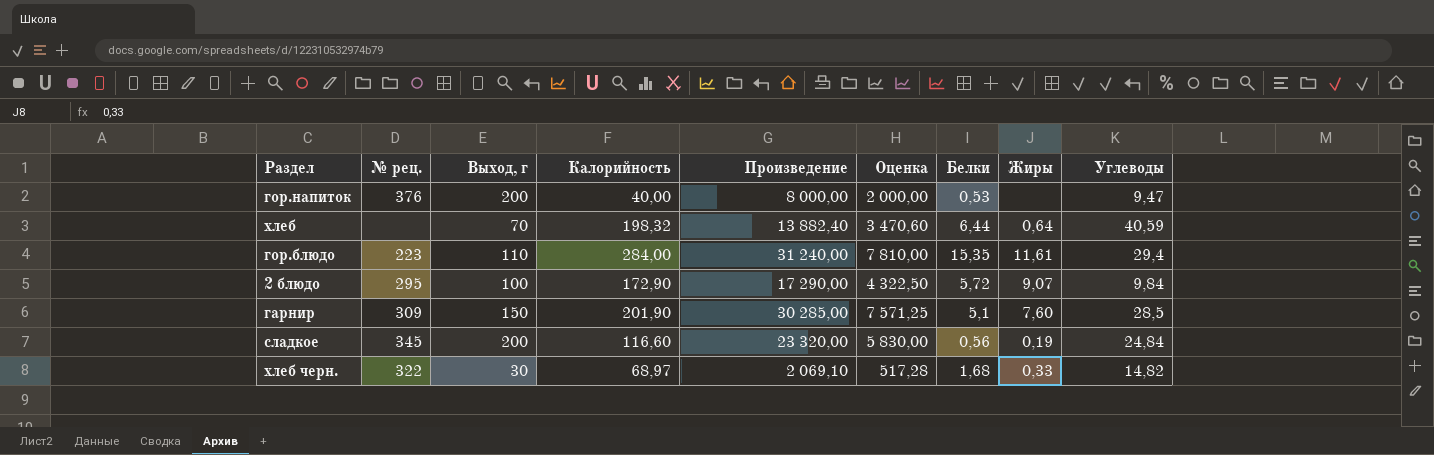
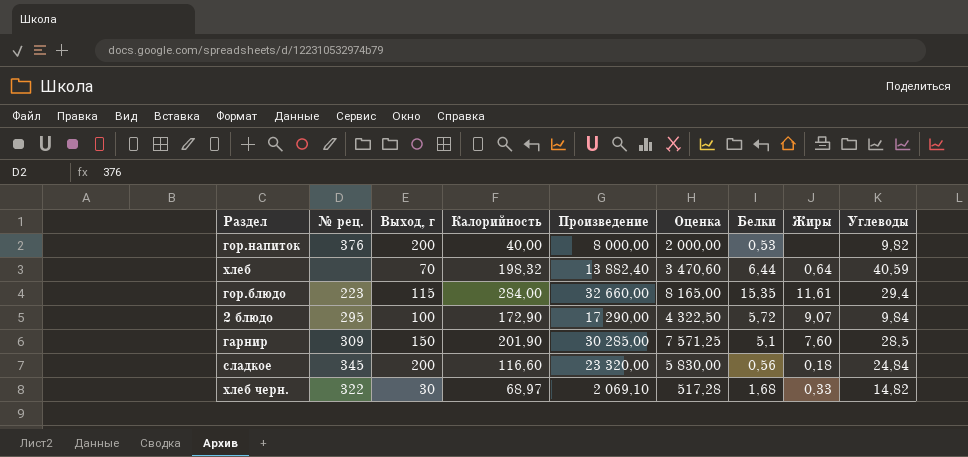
гор.напиток | Углеводы: 9,47 -> 9,82
гор.блюдо | Выход, г: 110 -> 115
гор.блюдо | Произведение: 31 240,00 -> 32 660,00
гор.блюдо | Оценка: 7 810,00 -> 8 165,00
сладкое | Жиры: 0,19 -> 0,18

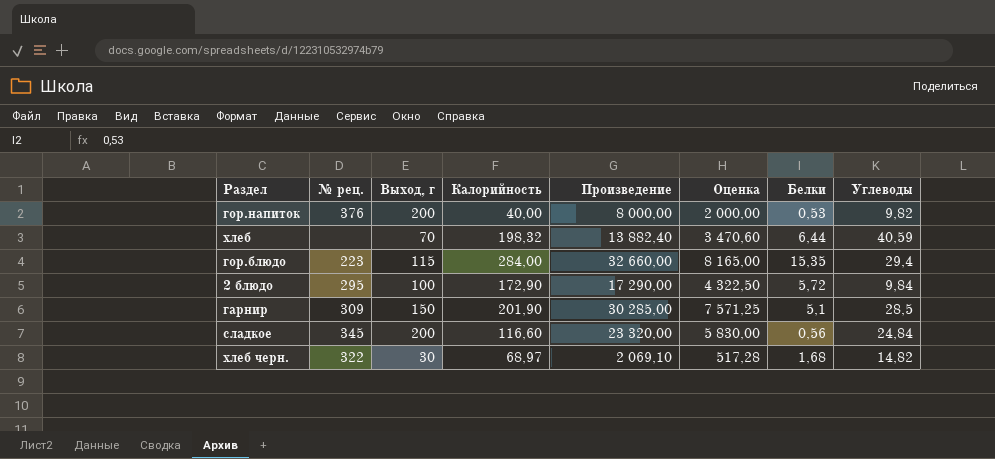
column Жиры | position: 8 -> none

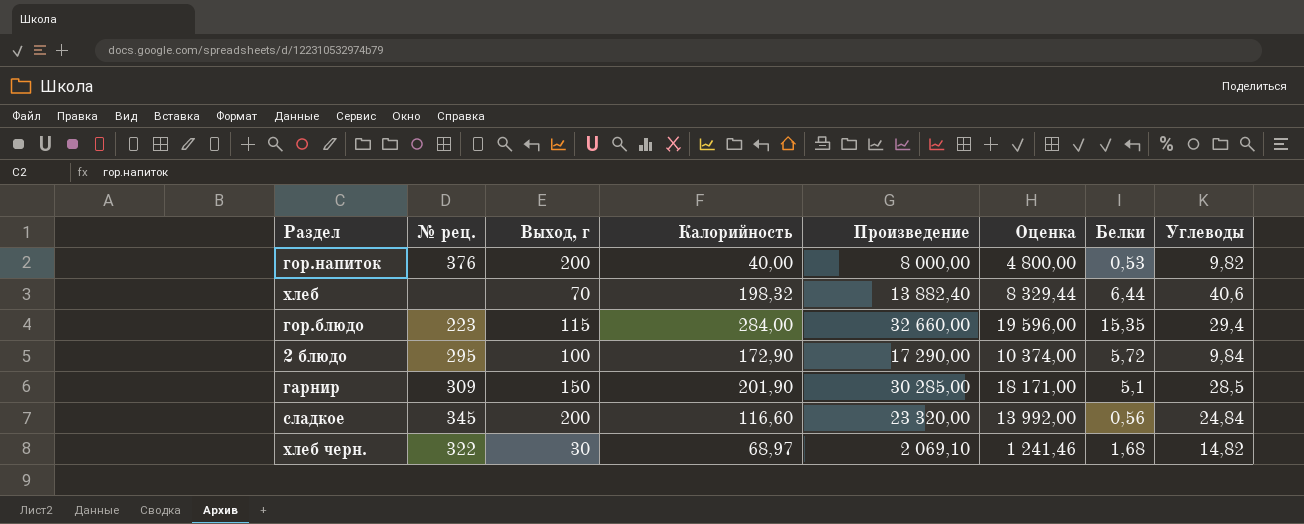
column Оценка | formula: [Произведение] * 0,25 -> [Произведение] * 0,6
хлеб | Углеводы: 40,59 -> 40,6

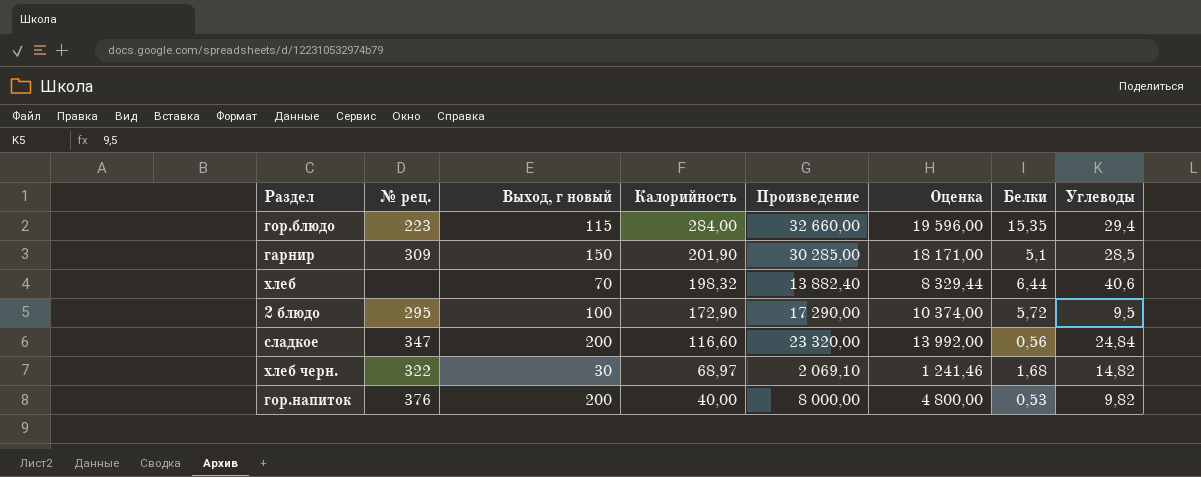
row order: none -> Калорийность descending
column name: Выход, г -> Выход, г новый
2 блюдо | Углеводы: 9,84 -> 9,5
сладкое | № рец.: 345 -> 347

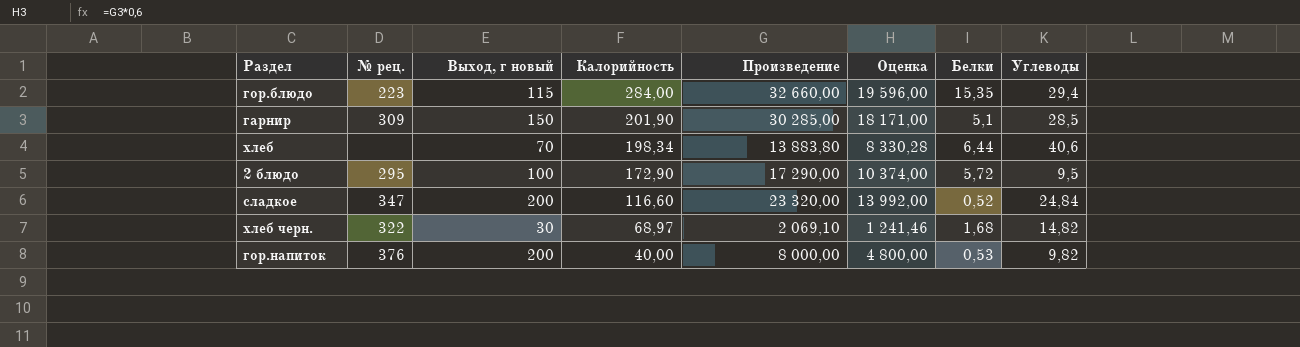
хлеб | Калорийность: 198,32 -> 198,34
хлеб | Произведение: 13 882,40 -> 13 883,80
хлеб | Оценка: 8 329,44 -> 8 330,28
сладкое | Белки: 0,56 -> 0,52

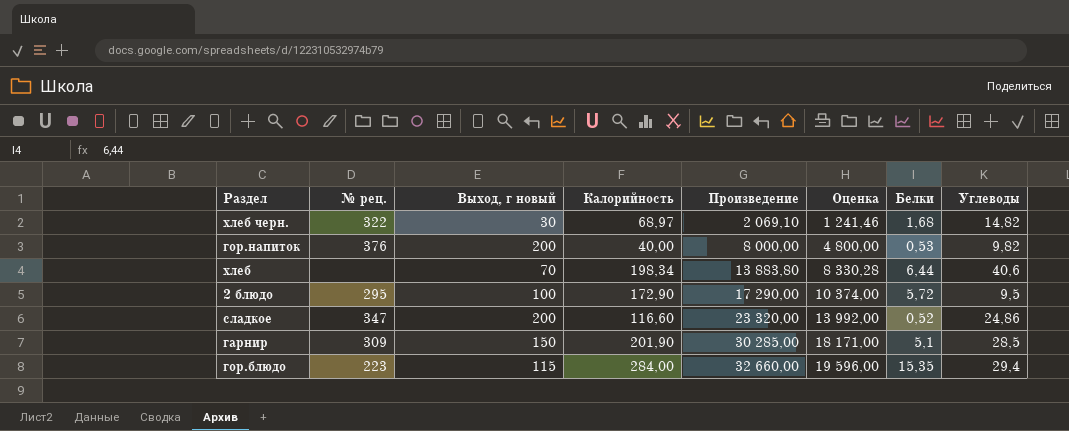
row order: Калорийность descending -> Произведение ascending
сладкое | Углеводы: 24,84 -> 24,86

